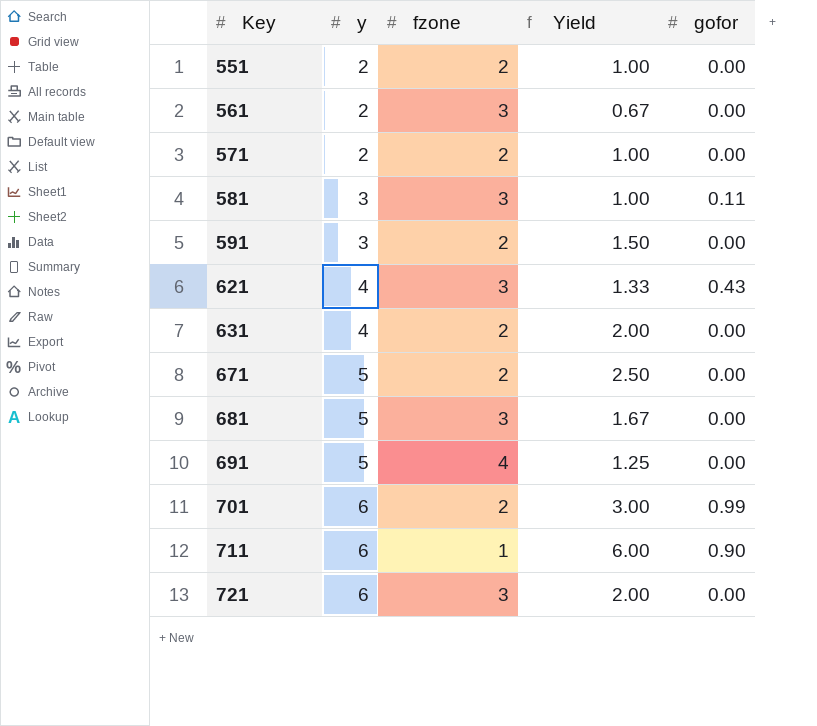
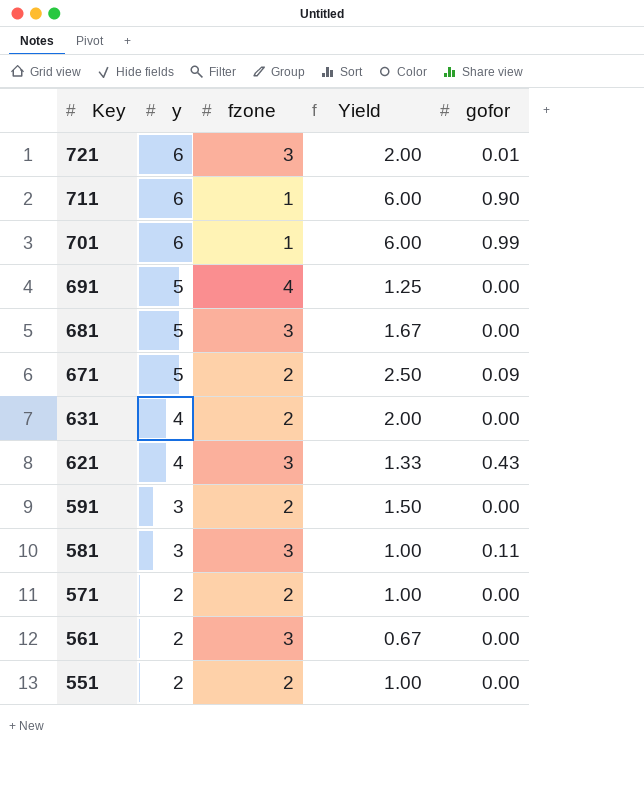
row order: Key ascending -> Key descending
721 | gofor: 0.00 -> 0.01
701 | fzone: 2 -> 1
701 | Yield: 3.00 -> 6.00
671 | gofor: 0.00 -> 0.09

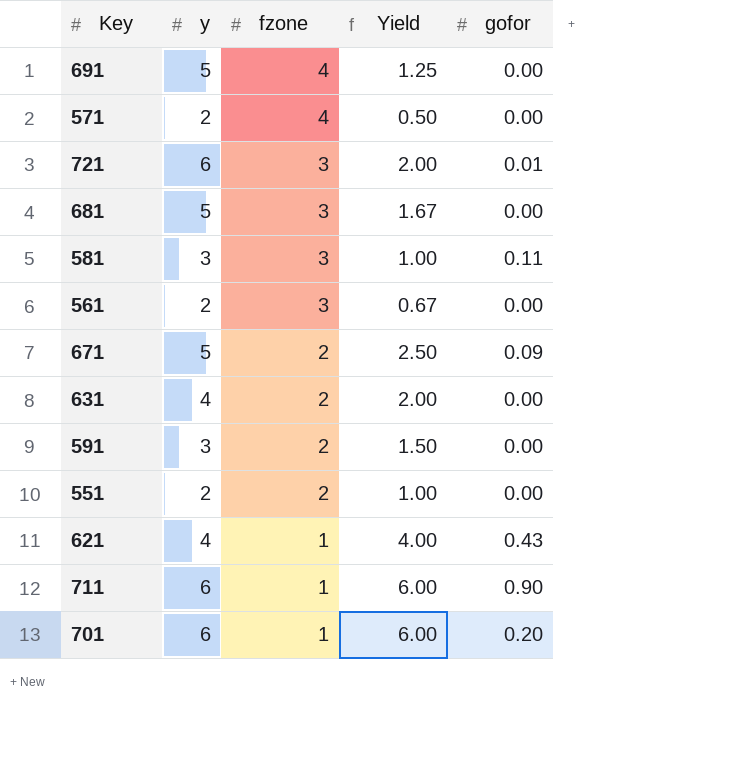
row order: Key descending -> fzone descending
571 | fzone: 2 -> 4
571 | Yield: 1.00 -> 0.50
621 | fzone: 3 -> 1
621 | Yield: 1.33 -> 4.00
701 | gofor: 0.99 -> 0.20

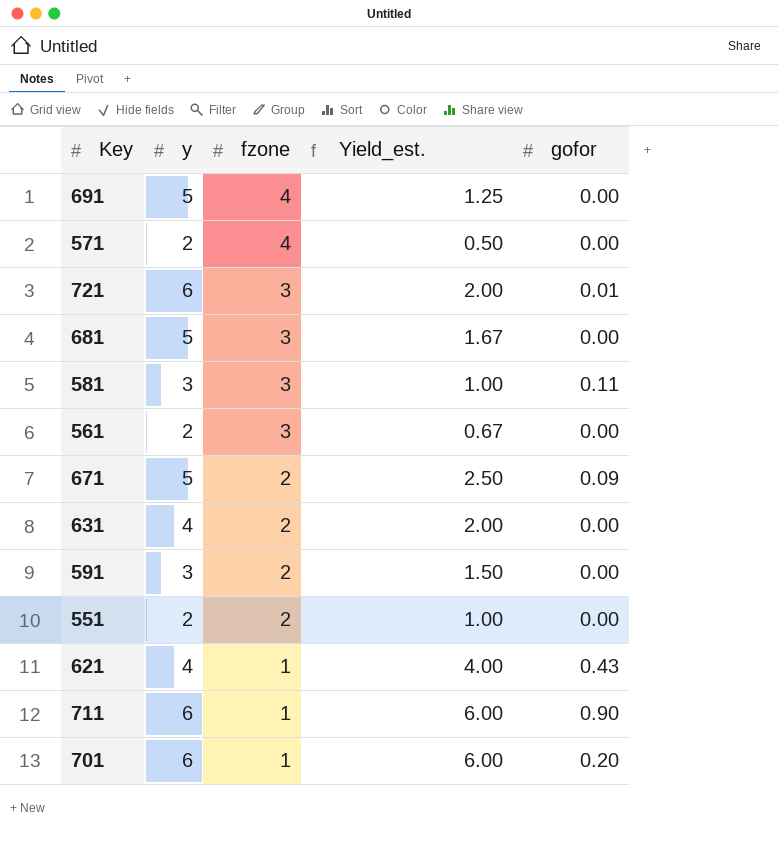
column name: Yield -> Yield_est.

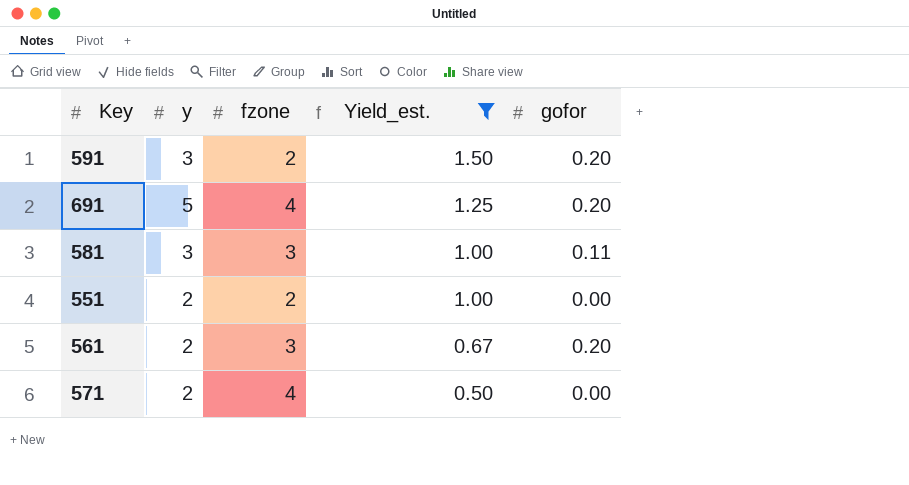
filter: none -> Yield_est. <= 1.50
row order: fzone descending -> Yield_est. descending
591 | gofor: 0.00 -> 0.20
691 | gofor: 0.00 -> 0.20
561 | gofor: 0.00 -> 0.20

